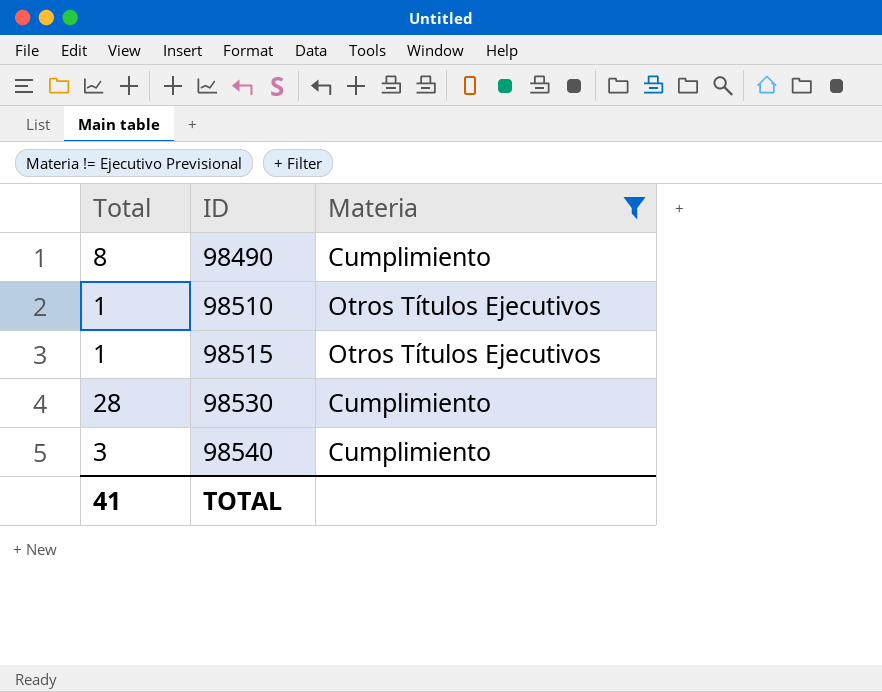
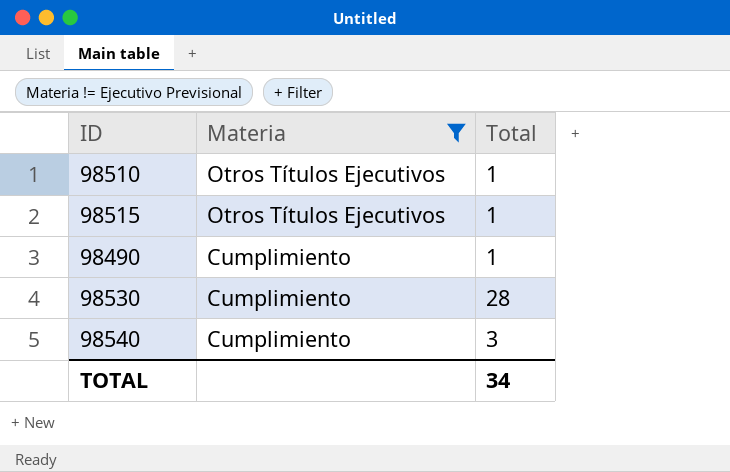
row order: ID ascending -> Materia descending
column Total | position: 1 -> 3
98490 | Total: 8 -> 1
TOTAL | Total: 41 -> 34

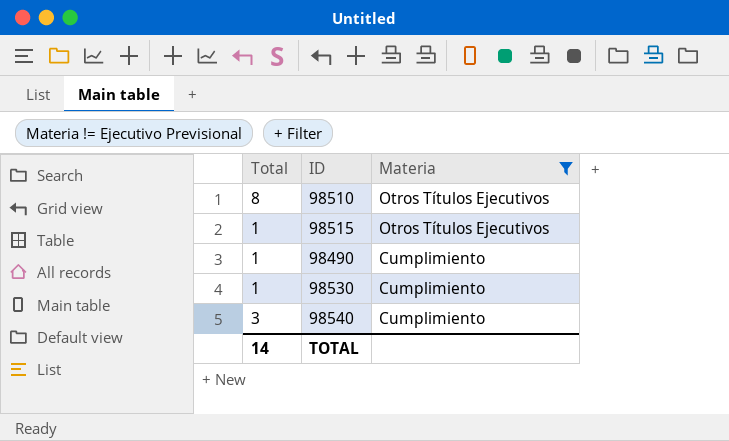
column Total | position: 3 -> 1
98510 | Total: 1 -> 8
98530 | Total: 28 -> 1
TOTAL | Total: 34 -> 14

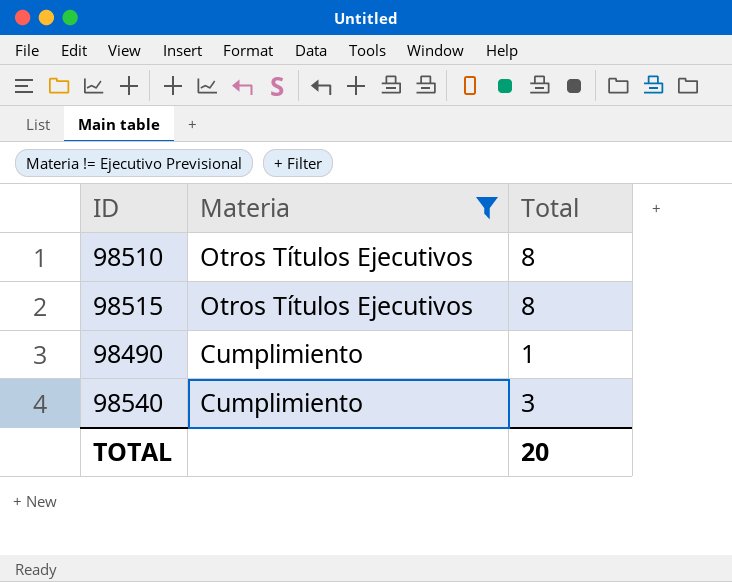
column Total | position: 1 -> 3
row 98530: 1 | Cumplimiento -> none
98515 | Total: 1 -> 8
TOTAL | Total: 14 -> 20

